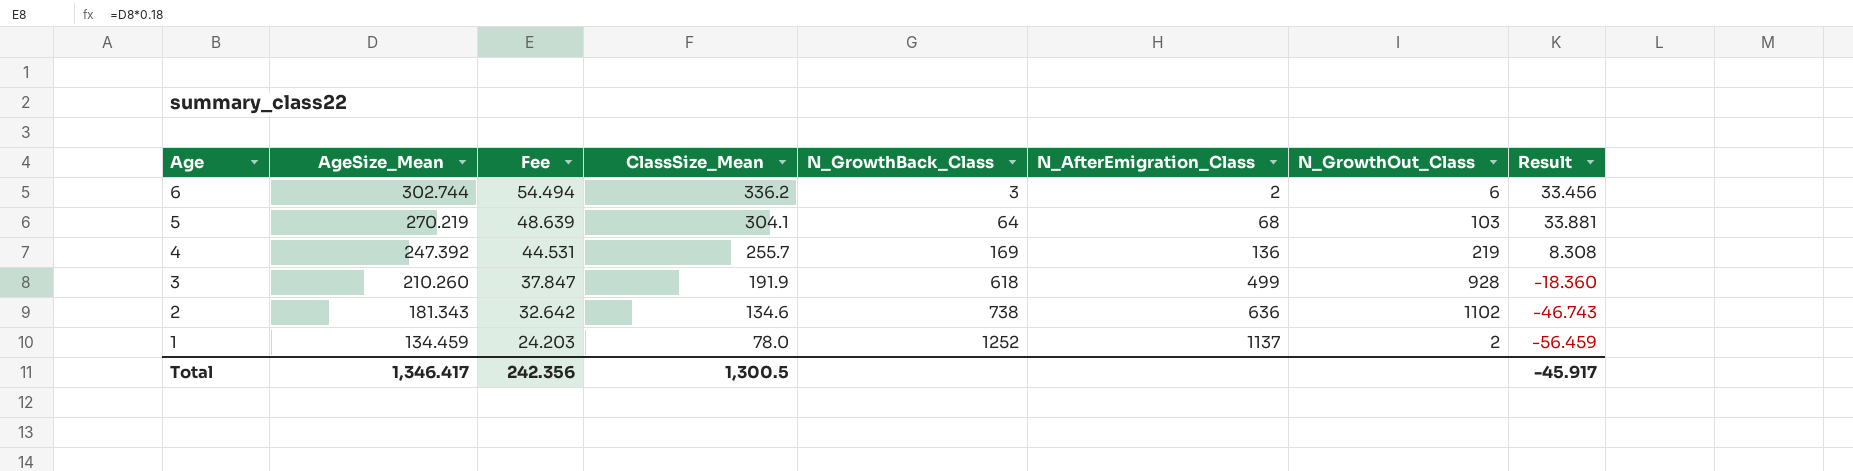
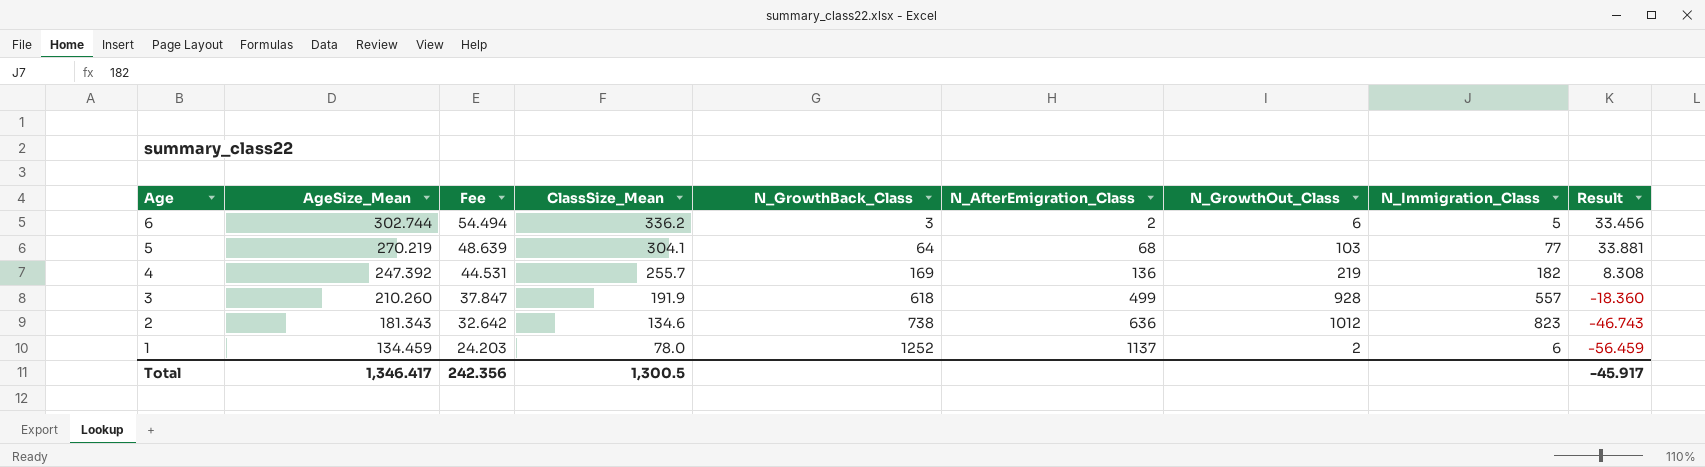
column N_Immigration_Class | position: none -> 8
2 | N_GrowthOut_Class: 1102 -> 1012

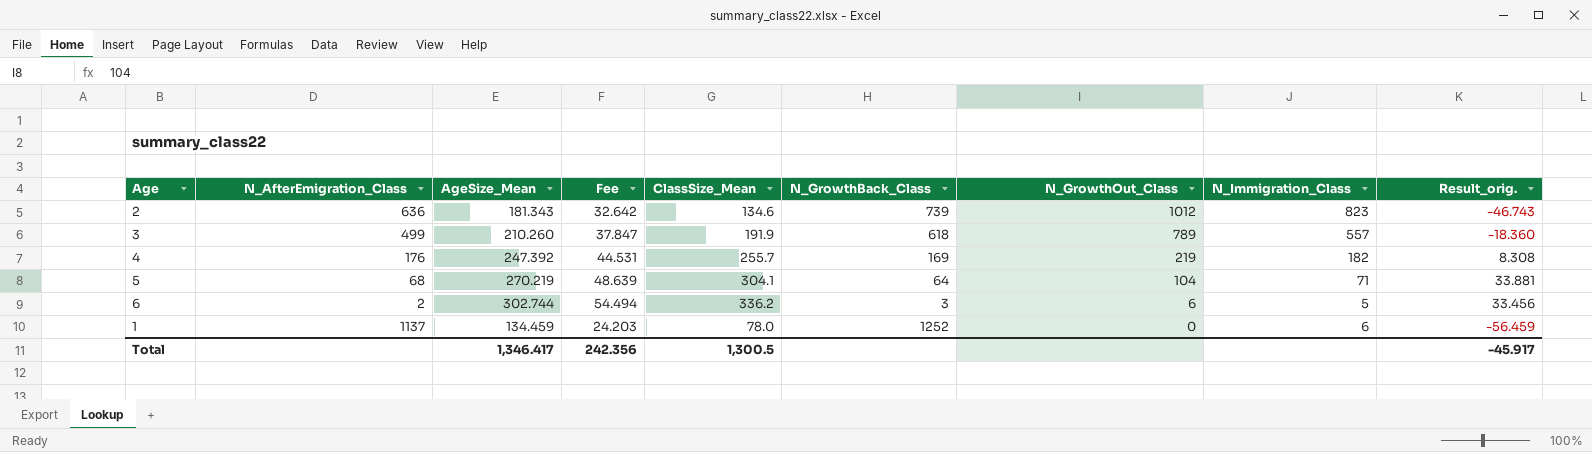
row order: Age descending -> N_GrowthOut_Class descending
column N_AfterEmigration_Class | position: 6 -> 2
column name: Result -> Result_orig.
2 | N_GrowthBack_Class: 738 -> 739
3 | N_GrowthOut_Class: 928 -> 789
4 | N_AfterEmigration_Class: 136 -> 176
5 | N_GrowthOut_Class: 103 -> 104
5 | N_Immigration_Class: 77 -> 71
1 | N_GrowthOut_Class: 2 -> 0

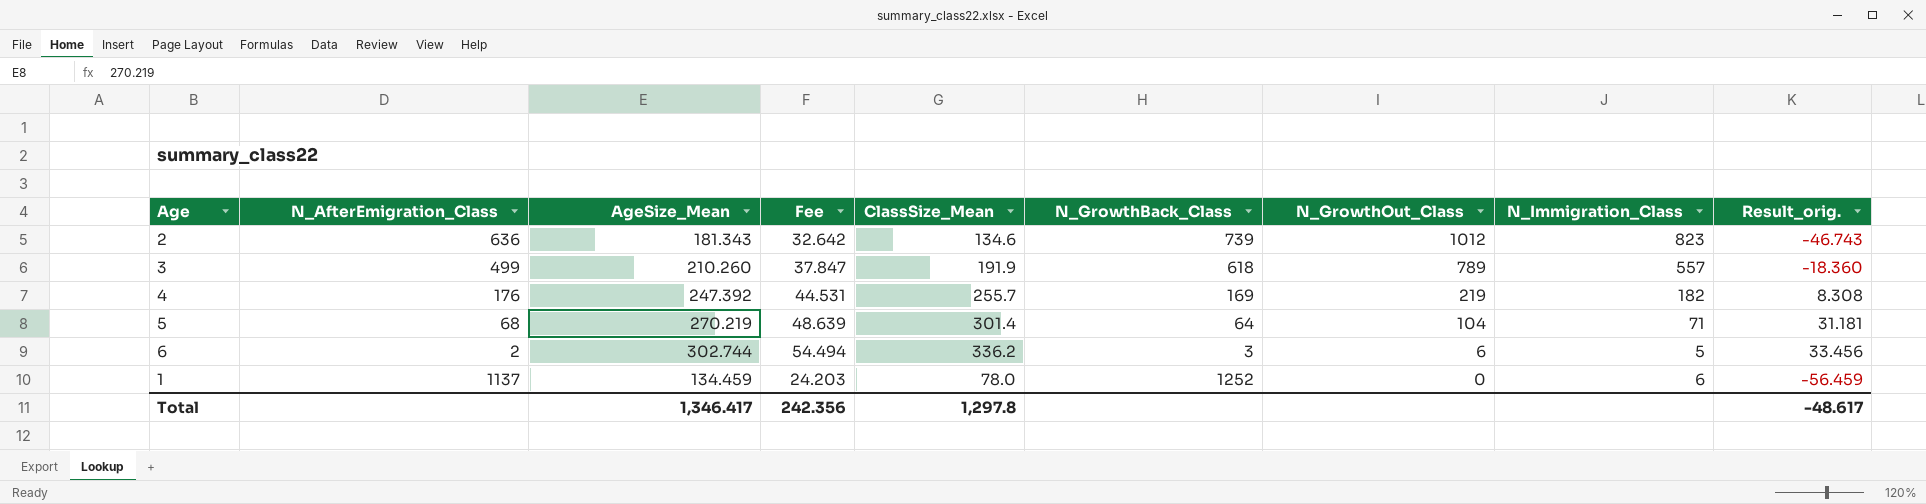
5 | ClassSize_Mean: 304.1 -> 301.4
5 | Result_orig.: 33.881 -> 31.181
Total | ClassSize_Mean: 1,300.5 -> 1,297.8
Total | Result_orig.: -45.917 -> -48.617

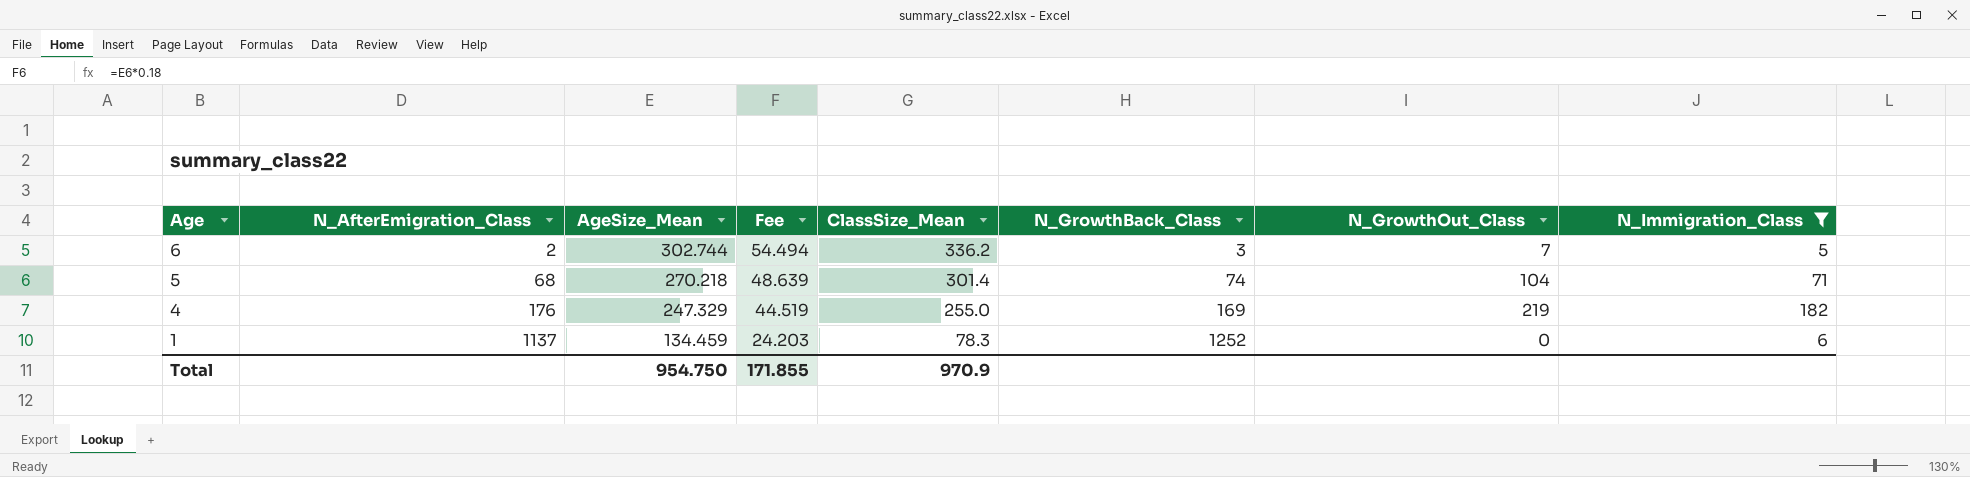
filter: none -> N_Immigration_Class <= 182
row order: N_GrowthOut_Class descending -> Age descending
column Result_orig. | formula: [ClassSize_Mean] - [AgeSize_Mean] -> none
6 | N_GrowthOut_Class: 6 -> 7
5 | AgeSize_Mean: 270.219 -> 270.218
5 | N_GrowthBack_Class: 64 -> 74
4 | AgeSize_Mean: 247.392 -> 247.329
4 | Fee: 44.531 -> 44.519
4 | ClassSize_Mean: 255.7 -> 255.0
1 | ClassSize_Mean: 78.0 -> 78.3
Total | AgeSize_Mean: 1,346.417 -> 954.750
Total | Fee: 242.356 -> 171.855
Total | ClassSize_Mean: 1,297.8 -> 970.9

